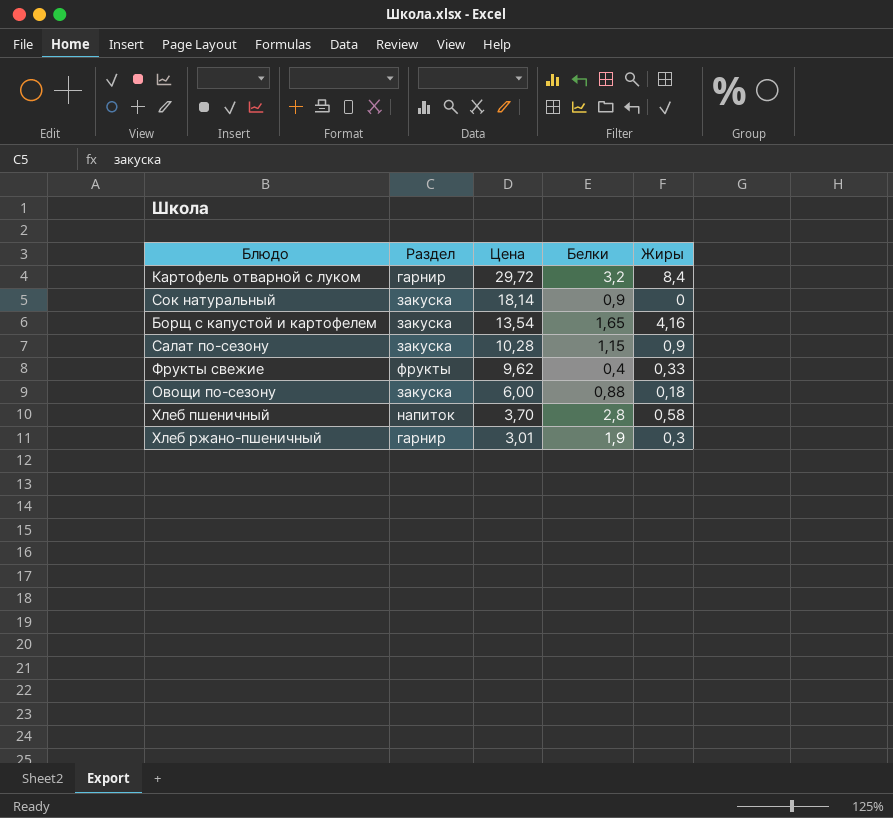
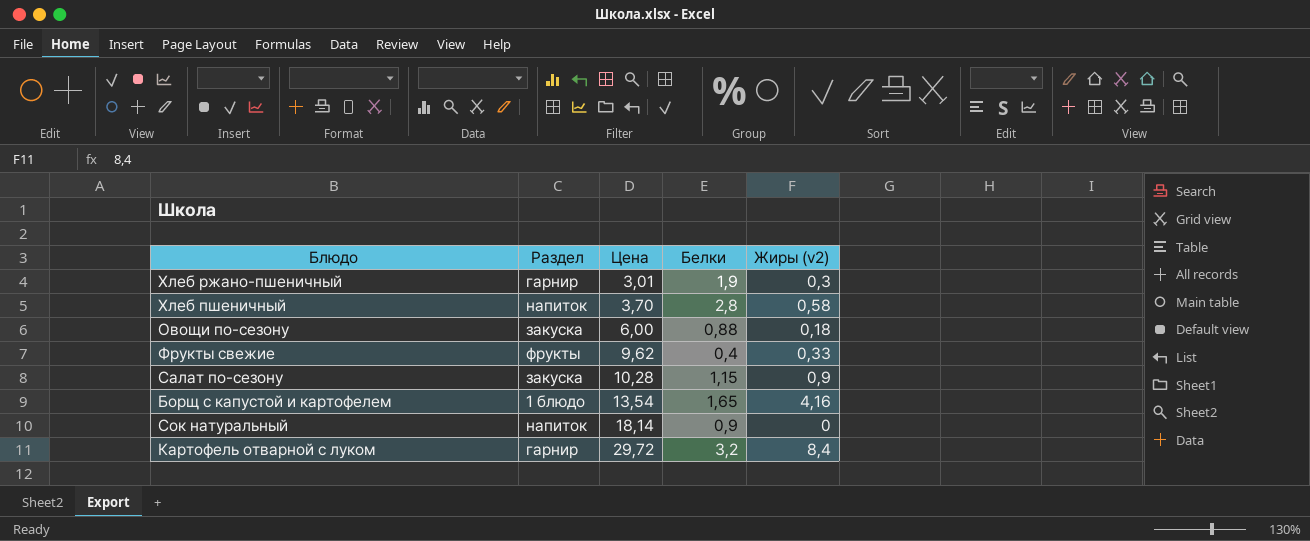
row order: Цена descending -> Цена ascending
column name: Жиры -> Жиры (v2)
Борщ с капустой и картофелем | Раздел: закуска -> 1 блюдо
Сок натуральный | Раздел: закуска -> напиток

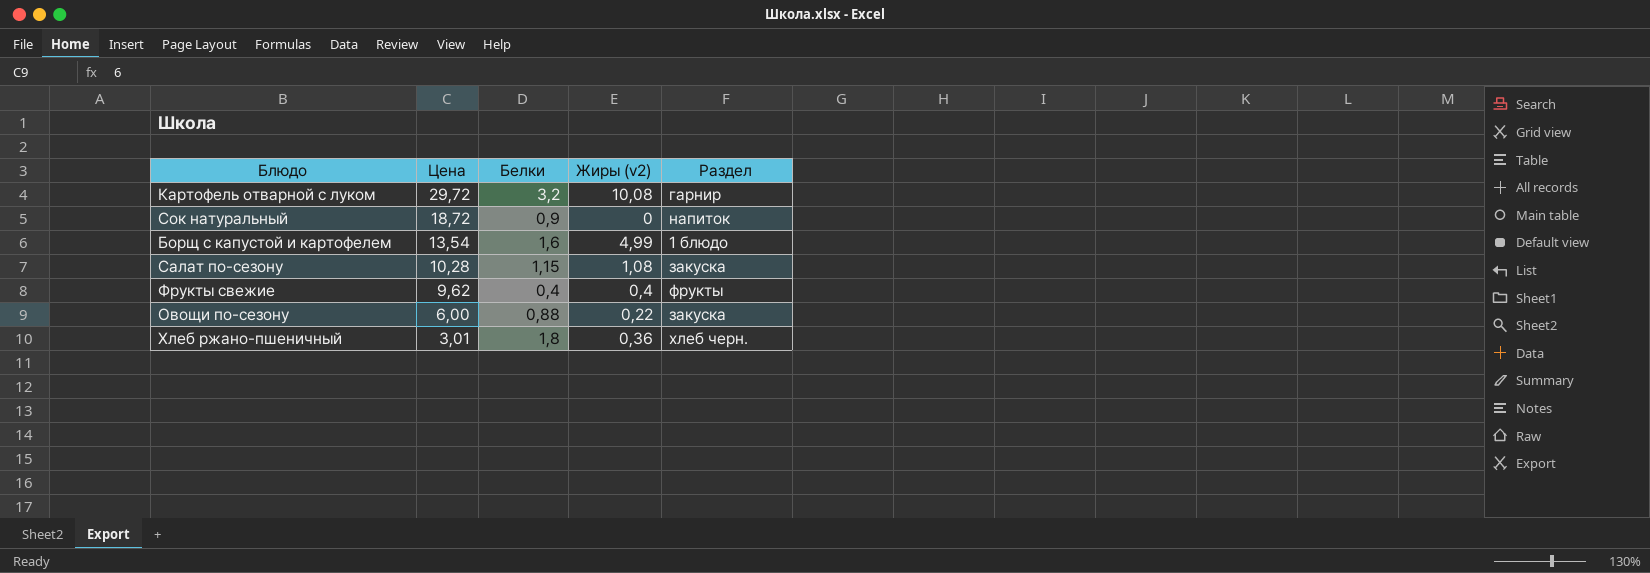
row order: Цена ascending -> Цена descending
column Раздел | position: 2 -> 5
row Хлеб пшеничный: напиток | 3,70 | 2,8 | 0,58 -> none
Картофель отварной с луком | Жиры (v2): 8,4 -> 10,08
Сок натуральный | Цена: 18,14 -> 18,72
Борщ с капустой и картофелем | Белки: 1,65 -> 1,6
Борщ с капустой и картофелем | Жиры (v2): 4,16 -> 4,99
Салат по-сезону | Жиры (v2): 0,9 -> 1,08
Фрукты свежие | Жиры (v2): 0,33 -> 0,4
Овощи по-сезону | Жиры (v2): 0,18 -> 0,22
Хлеб ржано-пшеничный | Белки: 1,9 -> 1,8
Хлеб ржано-пшеничный | Жиры (v2): 0,3 -> 0,36
Хлеб ржано-пшеничный | Раздел: гарнир -> хлеб черн.

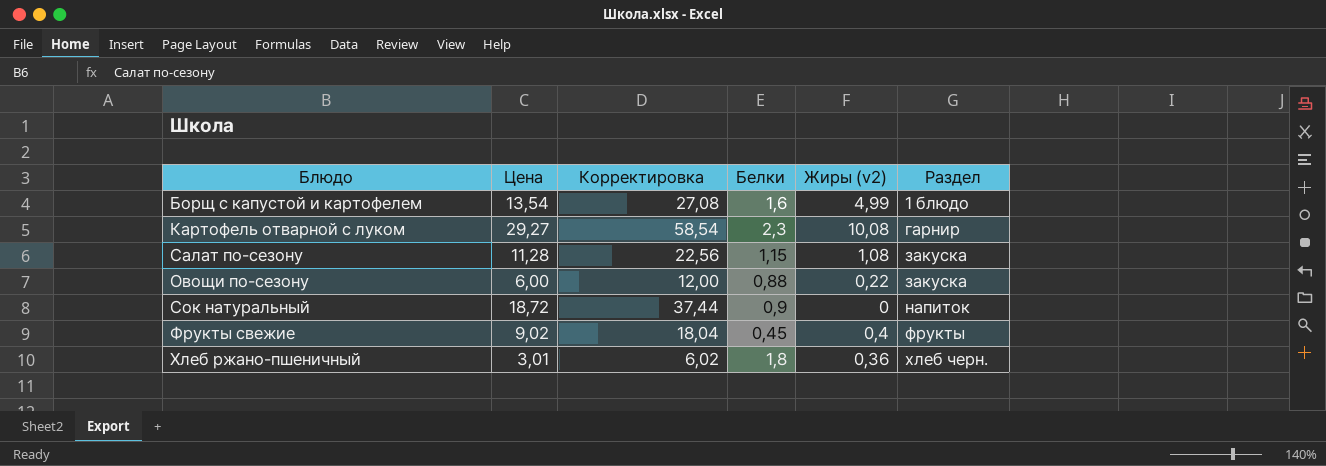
row order: Цена descending -> Раздел ascending
column Корректировка | formula: none -> [Цена] * 2
Картофель отварной с луком | Цена: 29,72 -> 29,27
Картофель отварной с луком | Белки: 3,2 -> 2,3
Салат по-сезону | Цена: 10,28 -> 11,28
Фрукты свежие | Цена: 9,62 -> 9,02
Фрукты свежие | Белки: 0,4 -> 0,45

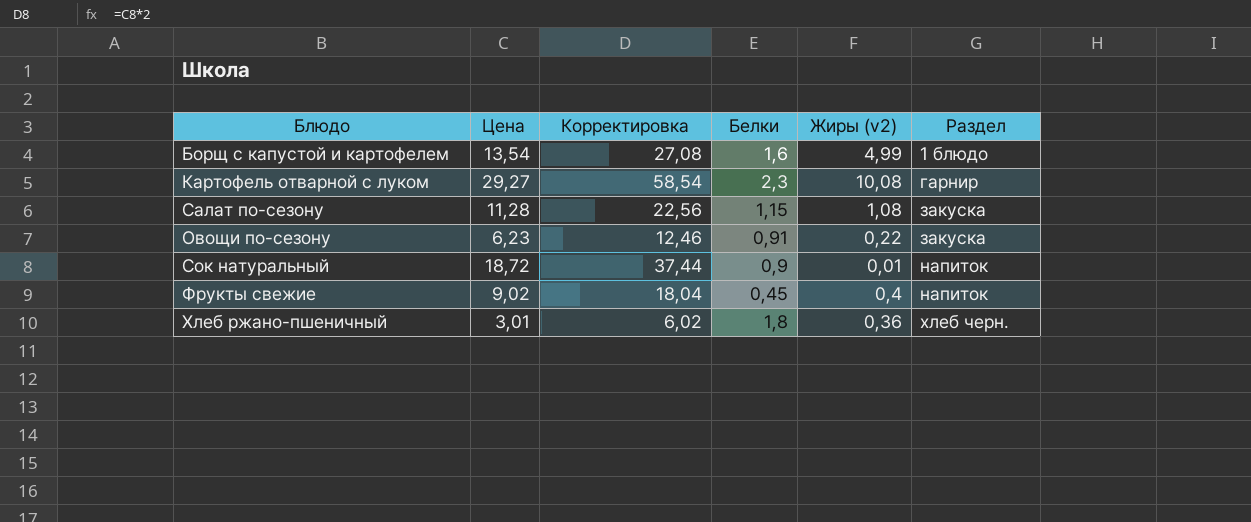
Овощи по-сезону | Цена: 6,00 -> 6,23
Овощи по-сезону | Корректировка: 12,00 -> 12,46
Овощи по-сезону | Белки: 0,88 -> 0,91
Сок натуральный | Жиры (v2): 0 -> 0,01
Фрукты свежие | Раздел: фрукты -> напиток

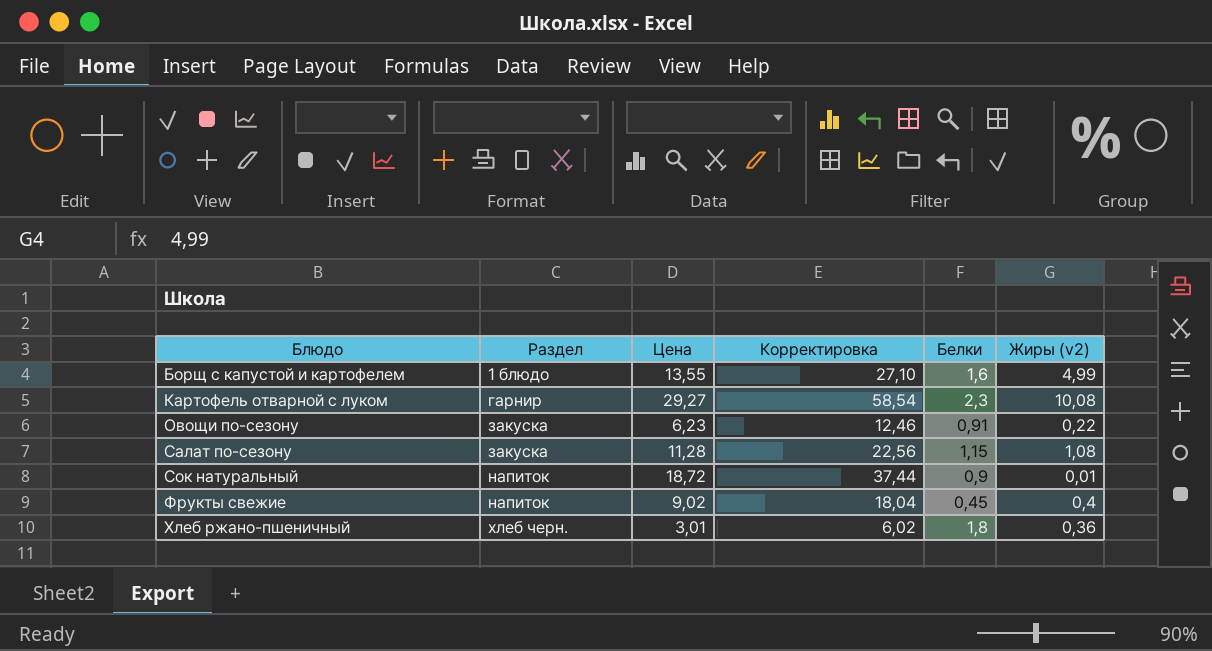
row order: Раздел ascending -> Блюдо ascending
column Раздел | position: 6 -> 2
Борщ с капустой и картофелем | Цена: 13,54 -> 13,55
Борщ с капустой и картофелем | Корректировка: 27,08 -> 27,10

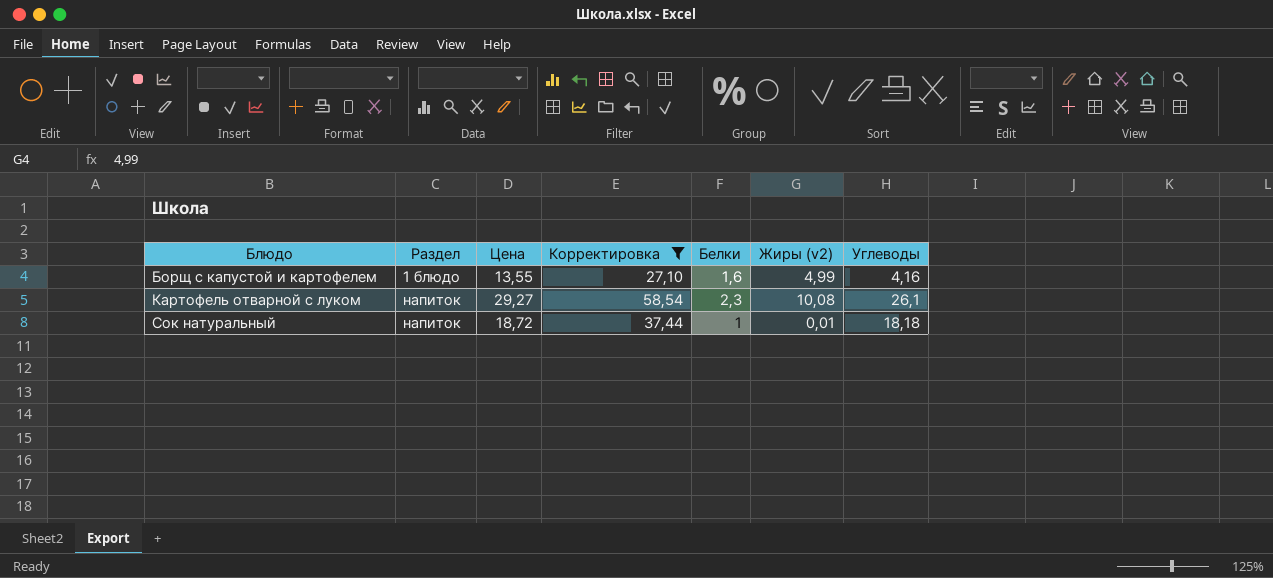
filter: none -> Корректировка >= 27,10
column Углеводы | position: none -> 7
Картофель отварной с луком | Раздел: гарнир -> напиток
Сок натуральный | Белки: 0,9 -> 1

